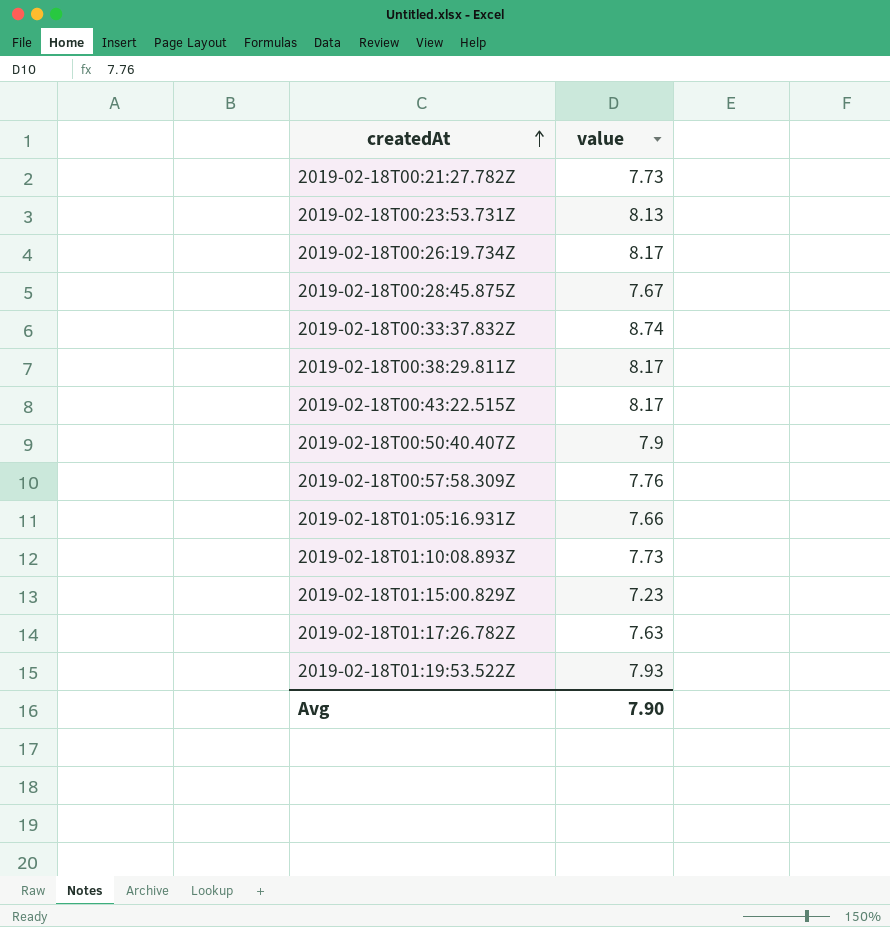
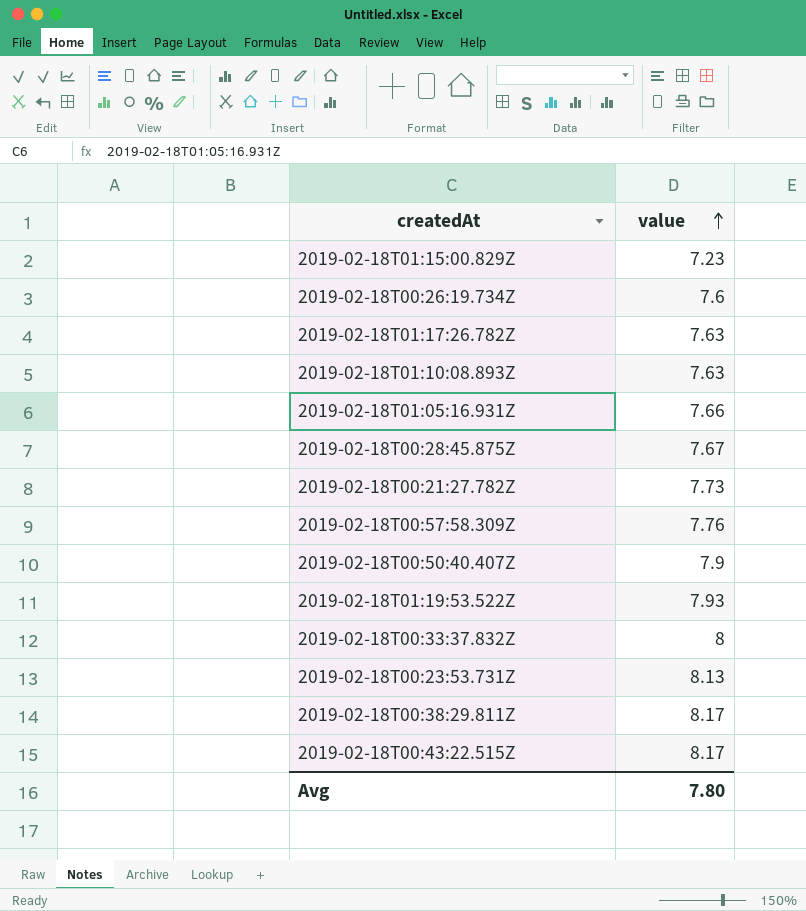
row order: createdAt ascending -> value ascending
2019-02-18T00:26:19.734Z | value: 8.17 -> 7.6
2019-02-18T01:10:08.893Z | value: 7.73 -> 7.63
2019-02-18T00:33:37.832Z | value: 8.74 -> 8
Avg | value: 7.90 -> 7.80

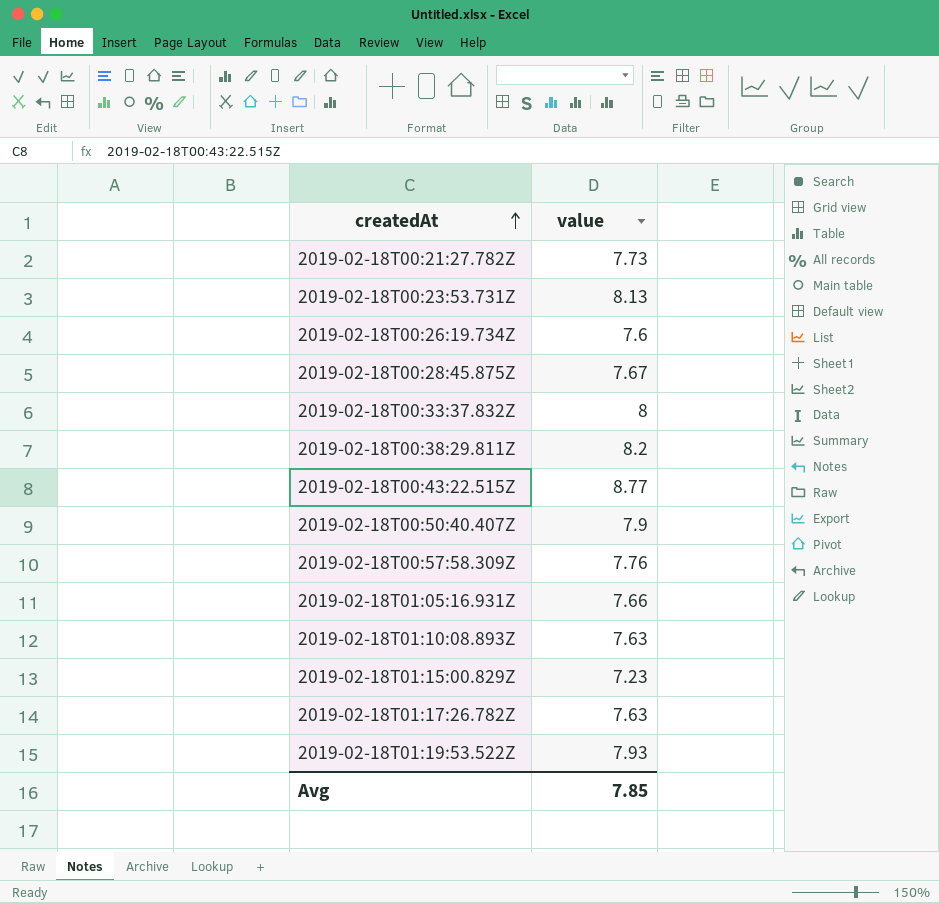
row order: value ascending -> createdAt ascending
2019-02-18T00:38:29.811Z | value: 8.17 -> 8.2
2019-02-18T00:43:22.515Z | value: 8.17 -> 8.77
Avg | value: 7.80 -> 7.85

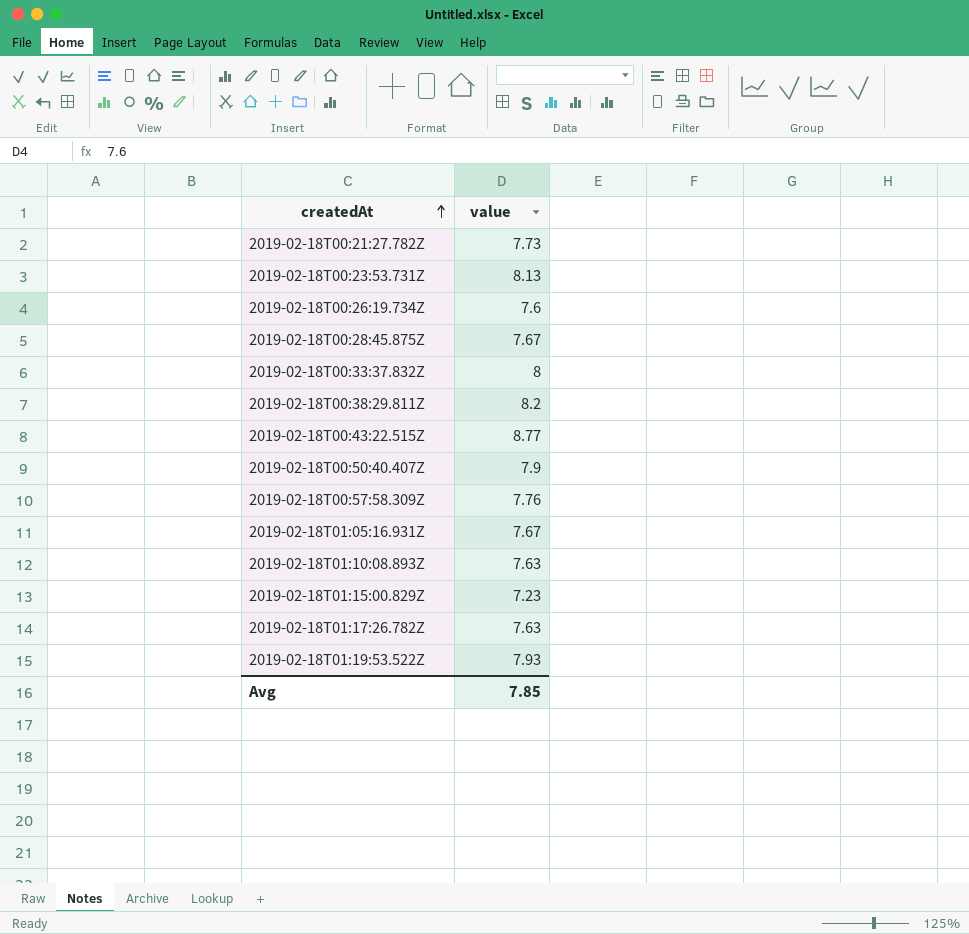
2019-02-18T01:05:16.931Z | value: 7.66 -> 7.67

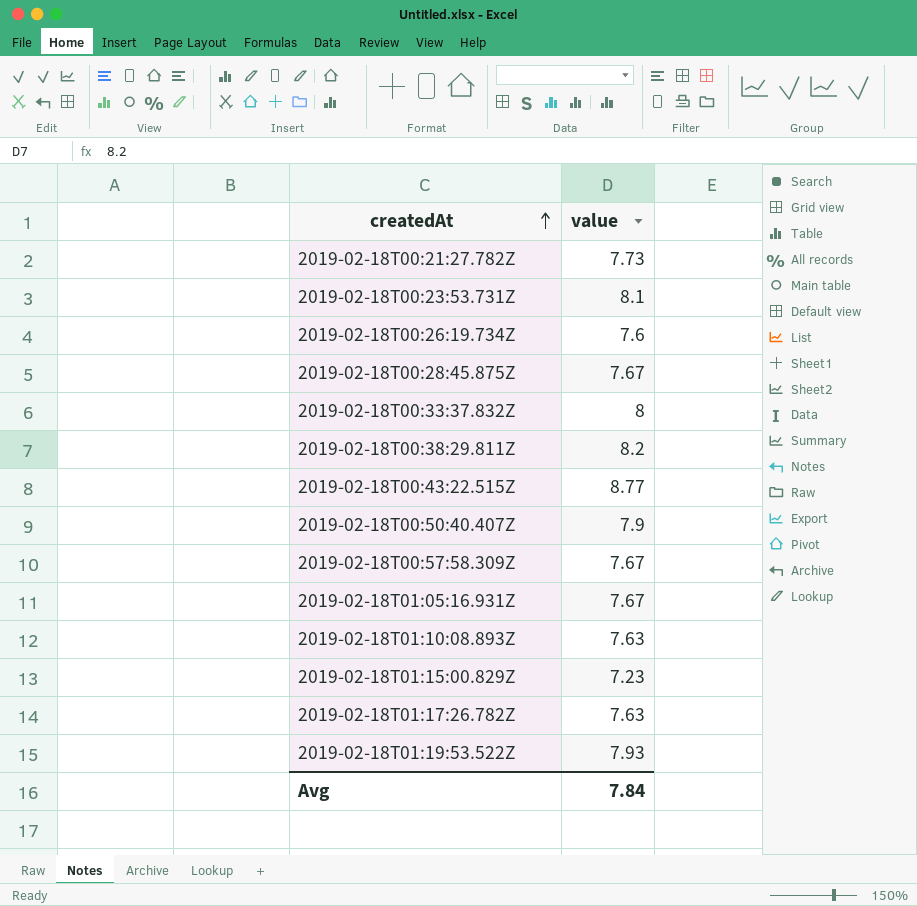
2019-02-18T00:23:53.731Z | value: 8.13 -> 8.1
2019-02-18T00:57:58.309Z | value: 7.76 -> 7.67
Avg | value: 7.85 -> 7.84

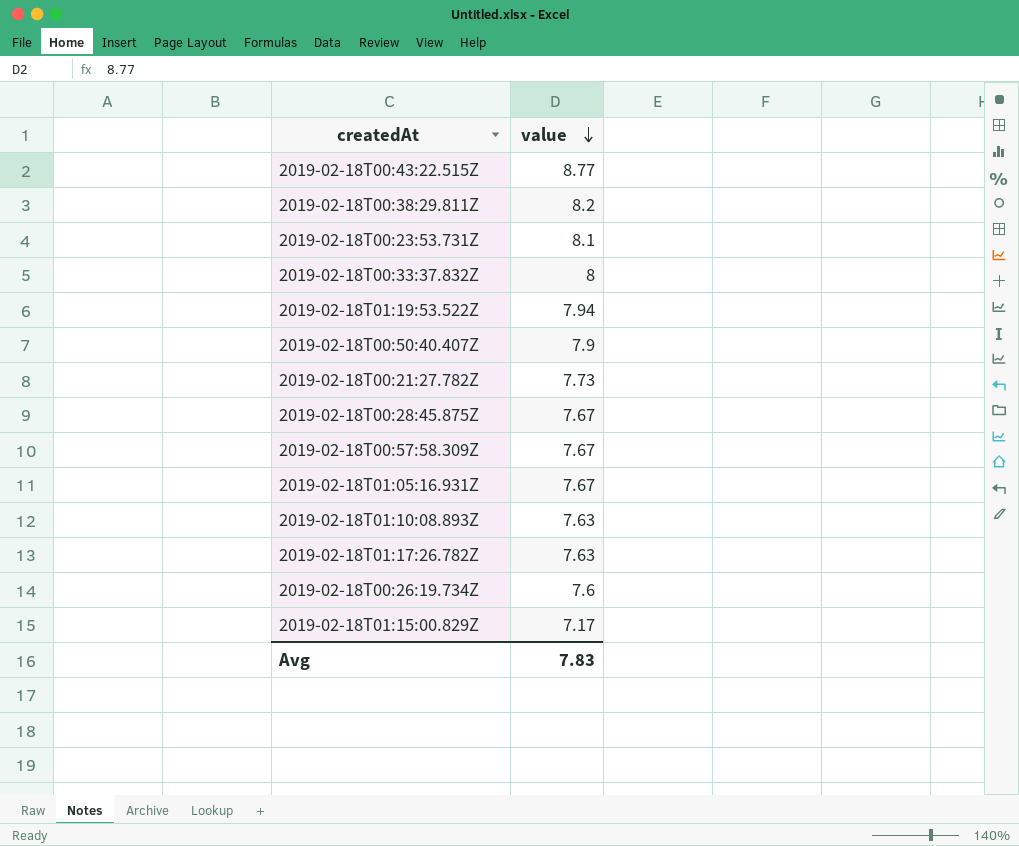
row order: createdAt ascending -> value descending
2019-02-18T01:19:53.522Z | value: 7.93 -> 7.94
2019-02-18T01:15:00.829Z | value: 7.23 -> 7.17
Avg | value: 7.84 -> 7.83

